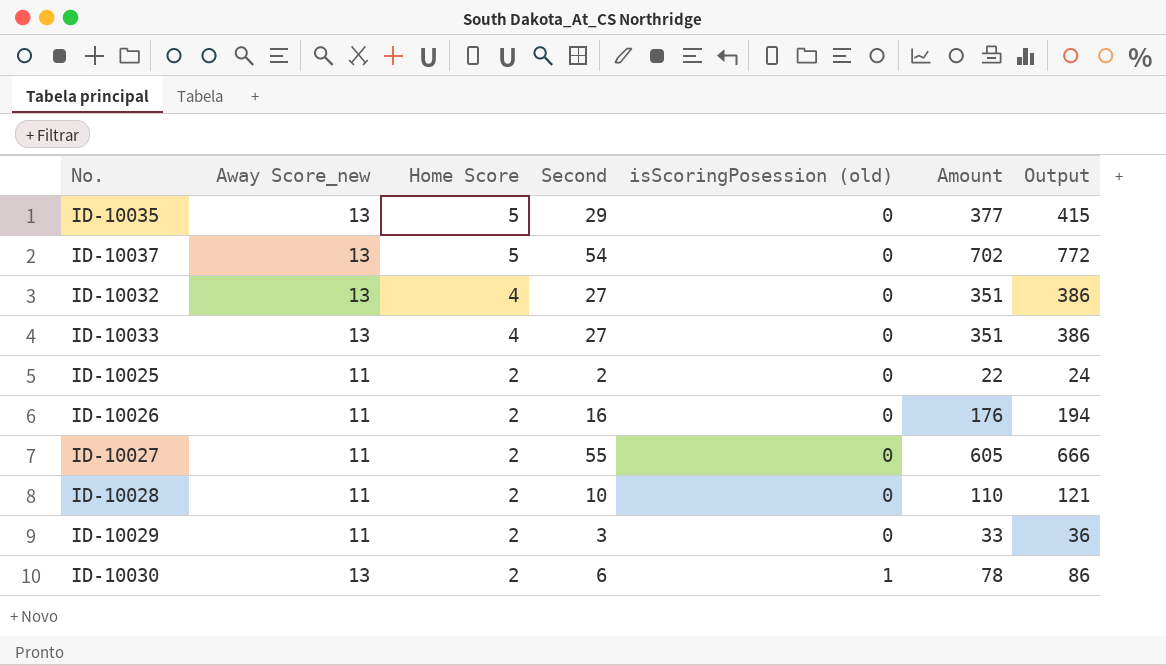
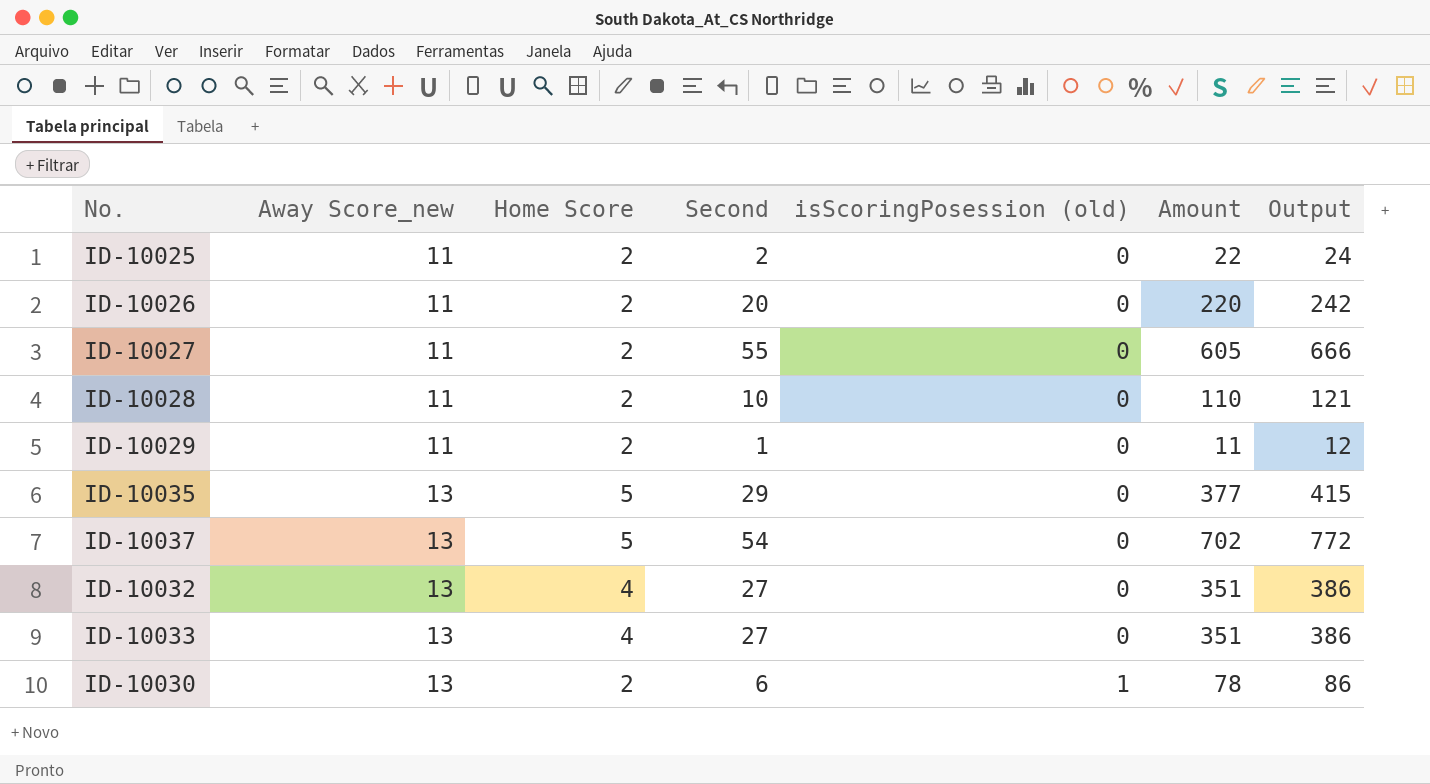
row order: Home Score descending -> Away Score_new ascending
ID-10026 | Second: 16 -> 20
ID-10026 | Amount: 176 -> 220
ID-10026 | Output: 194 -> 242
ID-10029 | Second: 3 -> 1
ID-10029 | Amount: 33 -> 11
ID-10029 | Output: 36 -> 12

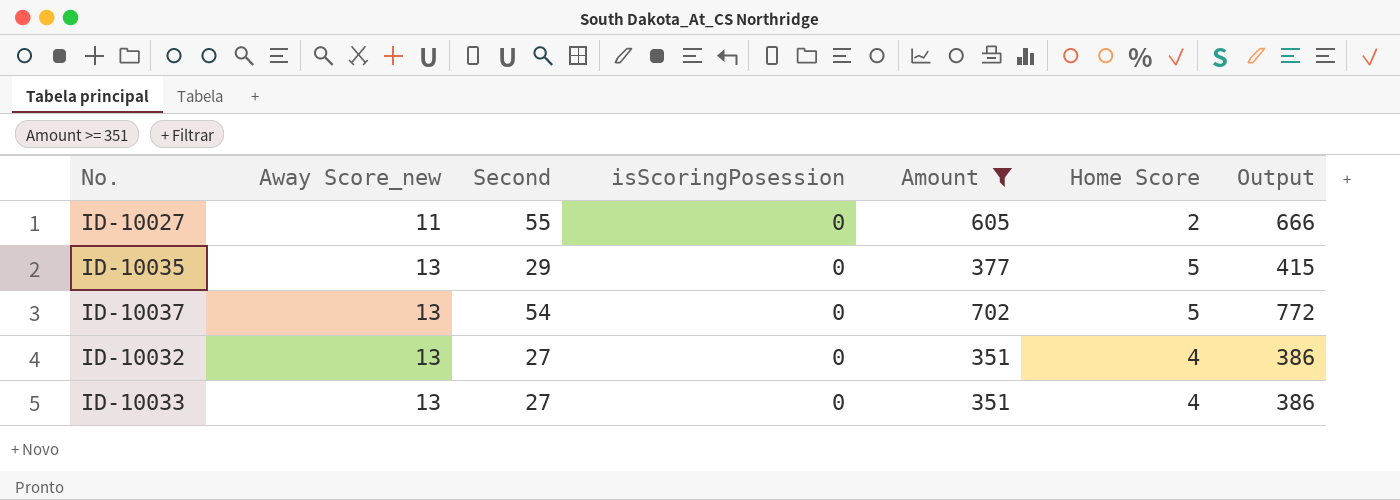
filter: none -> Amount >= 351
column name: isScoringPosession (old) -> isScoringPosession
column Home Score | position: 3 -> 6

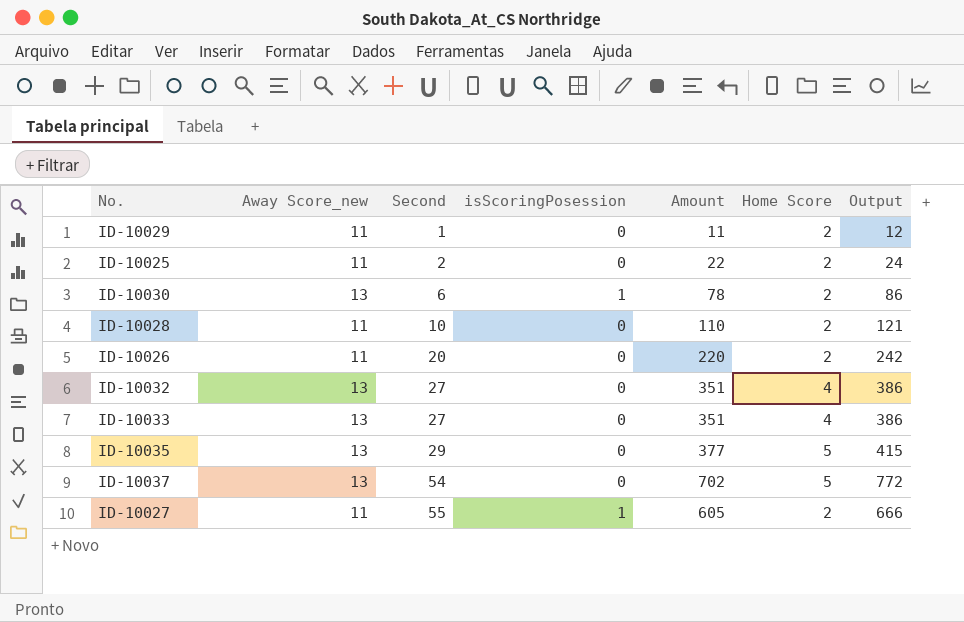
filter: Amount >= 351 -> none
row order: Away Score_new ascending -> Second ascending
ID-10027 | isScoringPosession: 0 -> 1

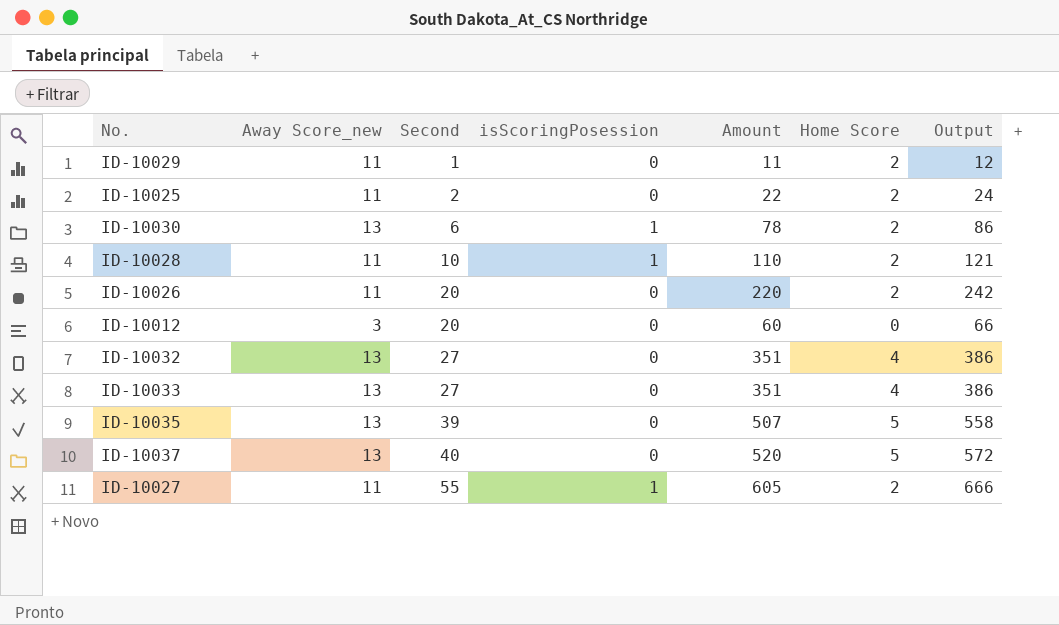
ID-10028 | isScoringPosession: 0 -> 1
row ID-10012: none -> 3 | 20 | 0 | 60 | 0 | 66
ID-10035 | Second: 29 -> 39
ID-10035 | Amount: 377 -> 507
ID-10035 | Output: 415 -> 558
ID-10037 | Second: 54 -> 40
ID-10037 | Amount: 702 -> 520
ID-10037 | Output: 772 -> 572

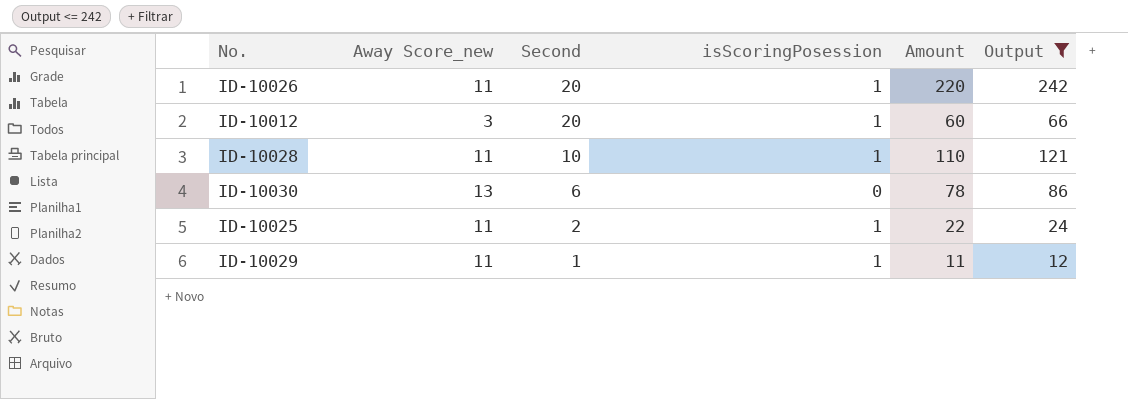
filter: none -> Output <= 242
row order: Second ascending -> Second descending
column Home Score | position: 6 -> none
ID-10026 | isScoringPosession: 0 -> 1
ID-10012 | isScoringPosession: 0 -> 1
ID-10030 | isScoringPosession: 1 -> 0
ID-10025 | isScoringPosession: 0 -> 1
ID-10029 | isScoringPosession: 0 -> 1

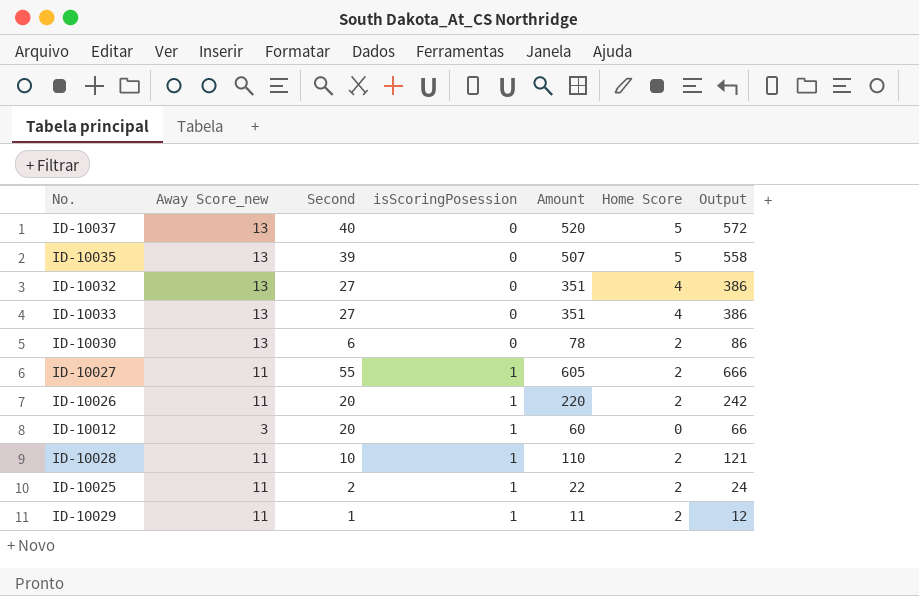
filter: Output <= 242 -> none
row order: Second descending -> isScoringPosession ascending
column Home Score | position: none -> 6

